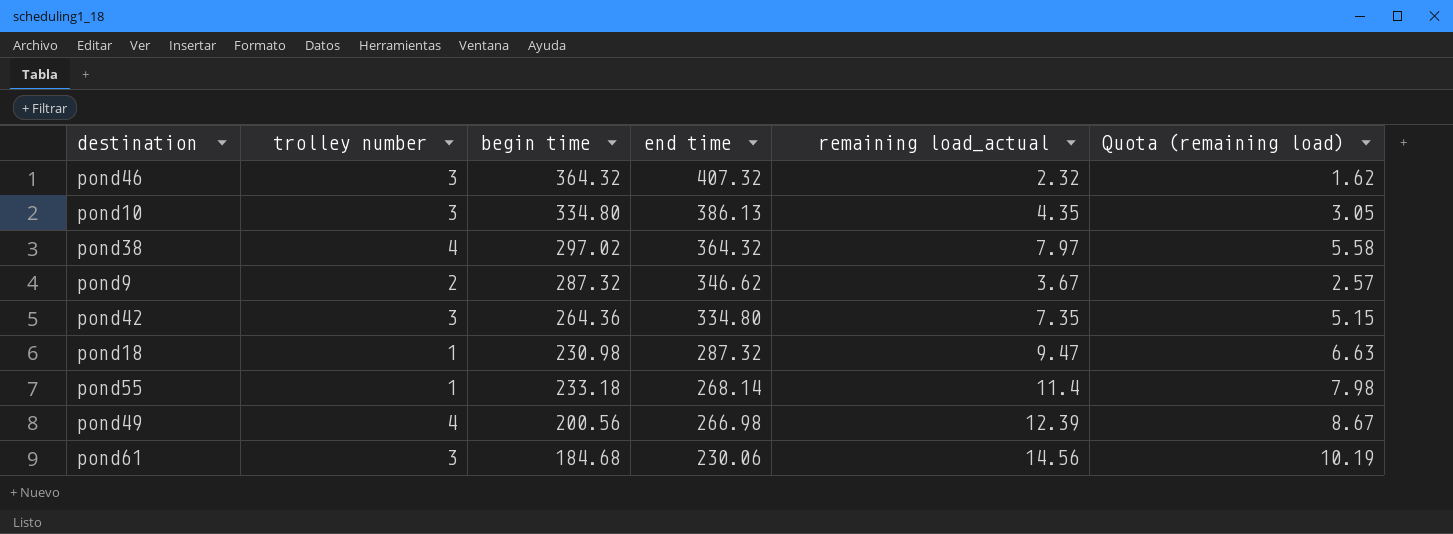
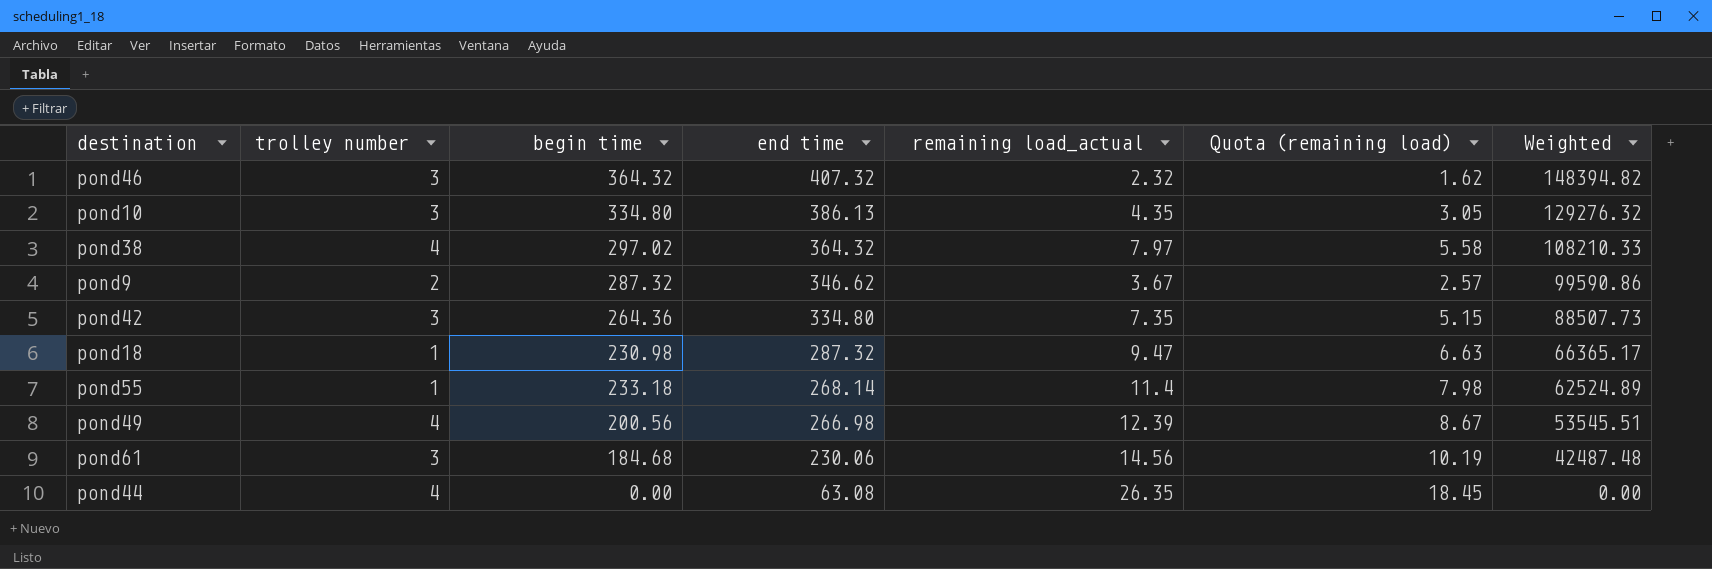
column Weighted | formula: none -> [begin time] * [end time]
row pond44: none -> 4 | 0.00 | 63.08 | 26.35 | 18.45 | 0.00

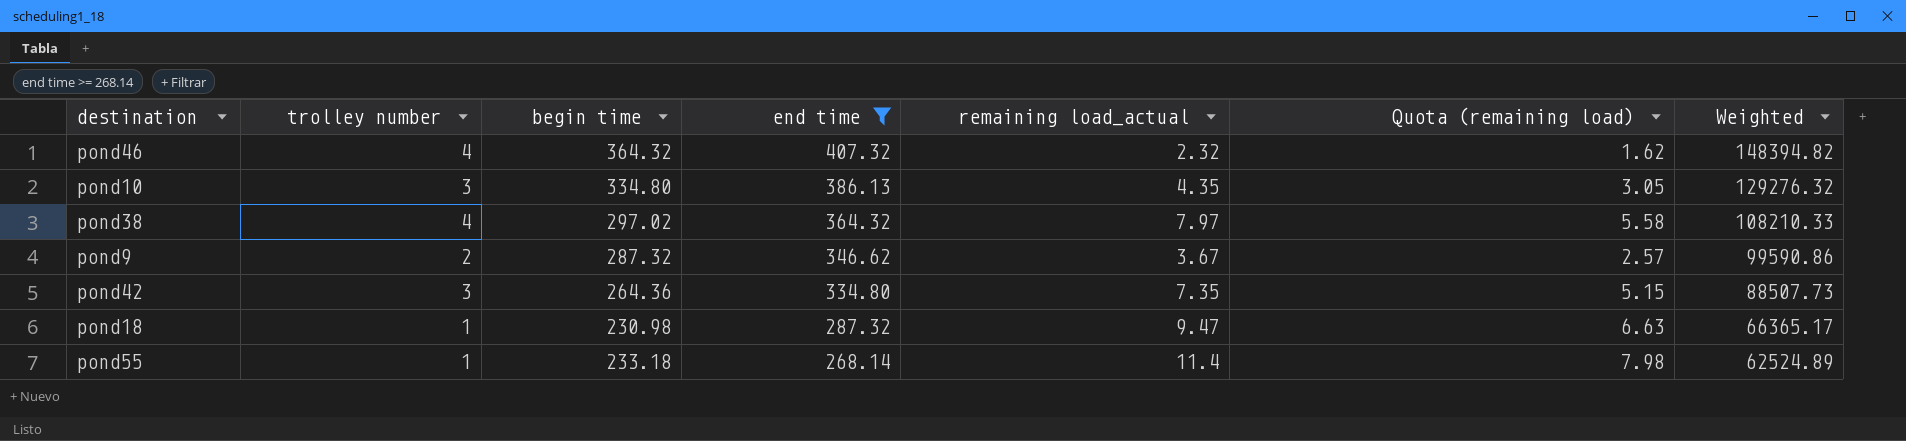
filter: none -> end time >= 268.14
pond46 | trolley number: 3 -> 4

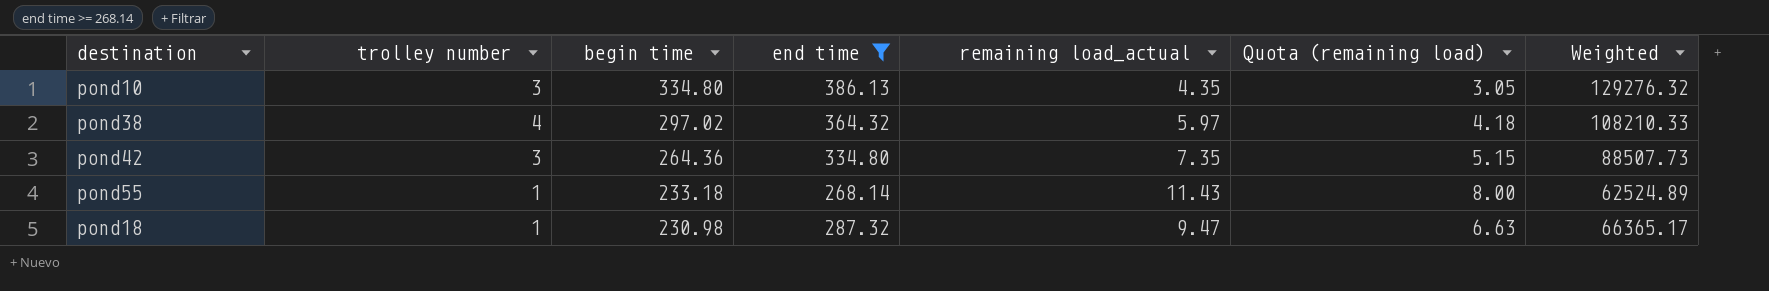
row order: end time descending -> begin time descending
row pond46: 4 | 364.32 | 407.32 | 2.32 | 1.62 | 148394.82 -> none
row pond9: 2 | 287.32 | 346.62 | 3.67 | 2.57 | 99590.86 -> none
pond38 | remaining load_actual: 7.97 -> 5.97
pond38 | Quota (remaining load): 5.58 -> 4.18
pond55 | remaining load_actual: 11.4 -> 11.43
pond55 | Quota (remaining load): 7.98 -> 8.00

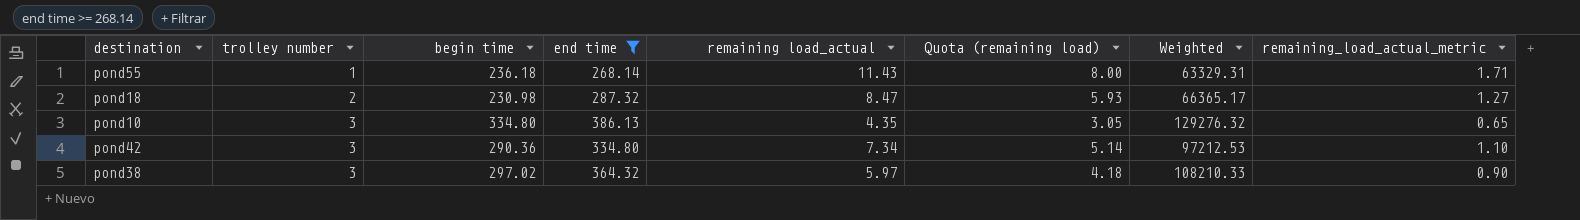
row order: begin time descending -> trolley number ascending
column remaining_load_actual_metric | formula: none -> [remaining load_actual] * 0.15
pond55 | begin time: 233.18 -> 236.18
pond55 | Weighted: 62524.89 -> 63329.31
pond18 | trolley number: 1 -> 2
pond18 | remaining load_actual: 9.47 -> 8.47
pond18 | Quota (remaining load): 6.63 -> 5.93
pond42 | begin time: 264.36 -> 290.36
pond42 | remaining load_actual: 7.35 -> 7.34
pond42 | Quota (remaining load): 5.15 -> 5.14
pond42 | Weighted: 88507.73 -> 97212.53
pond38 | trolley number: 4 -> 3

